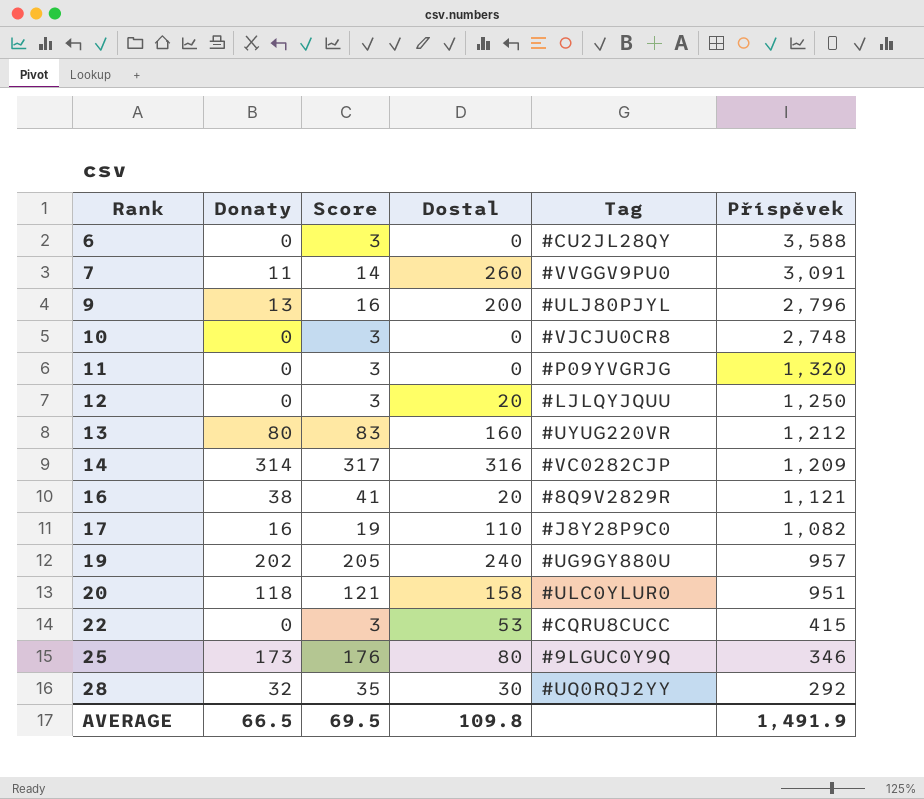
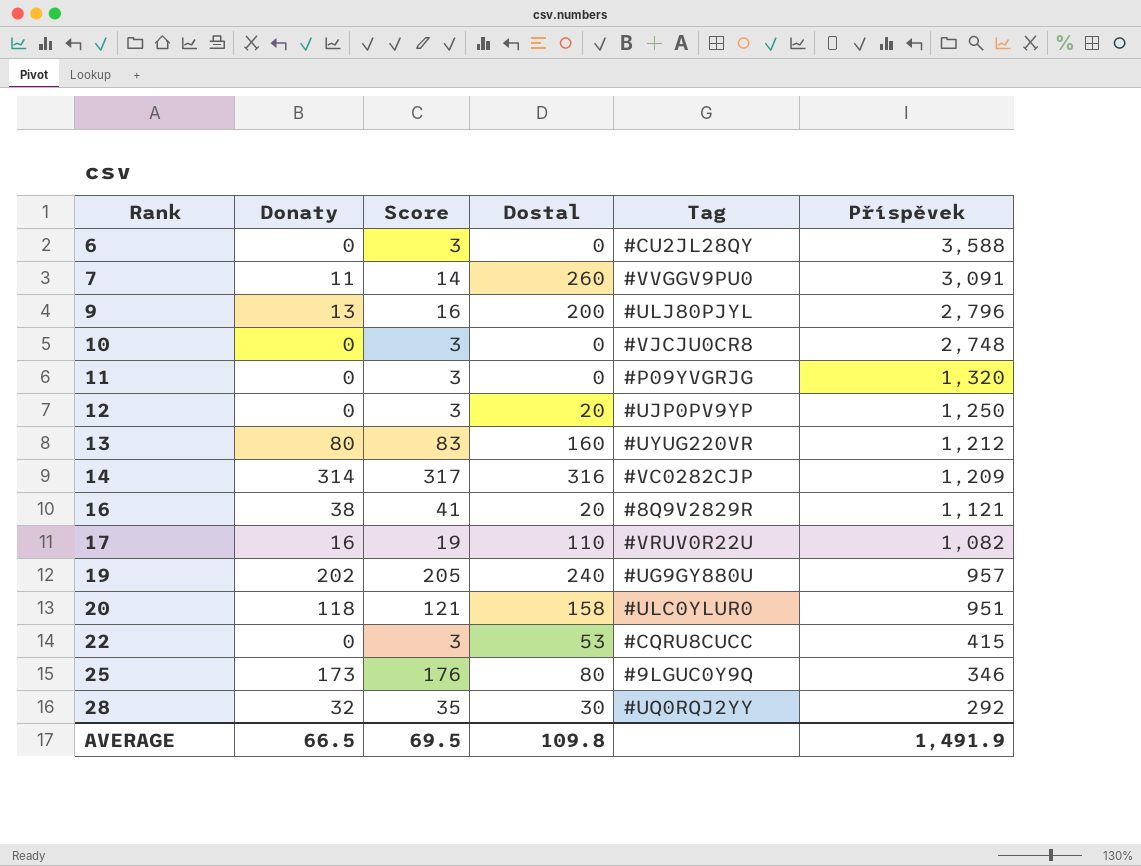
12 | Tag: #LJLQYJQUU -> #UJP0PV9YP
17 | Tag: #J8Y28P9C0 -> #VRUV0R22U

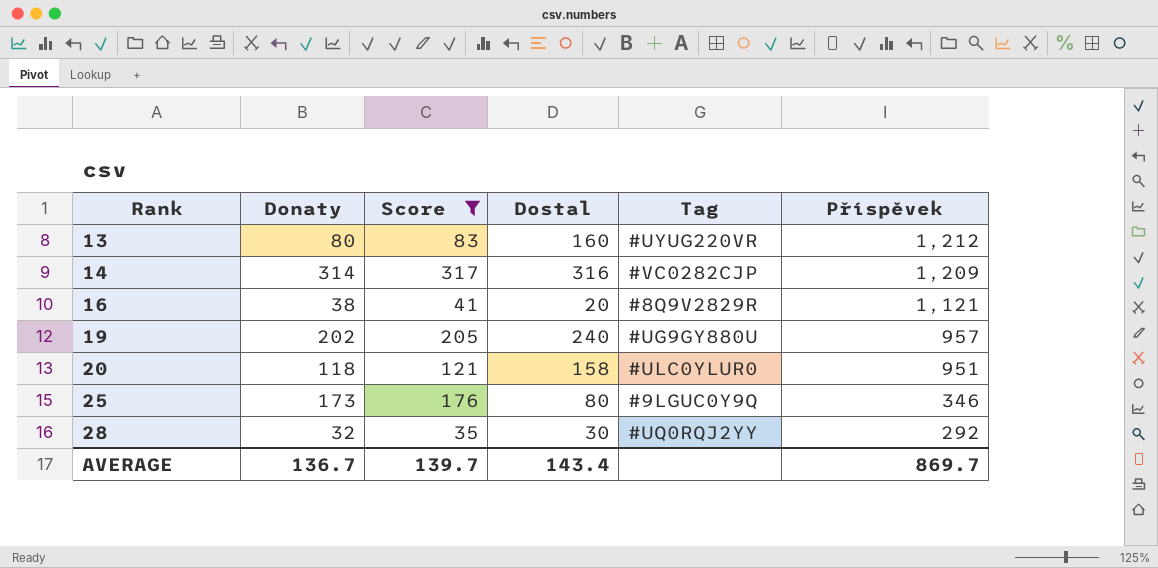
filter: none -> Score >= 35
AVERAGE | Donaty: 66.5 -> 136.7
AVERAGE | Score: 69.5 -> 139.7
AVERAGE | Dostal: 109.8 -> 143.4
AVERAGE | Příspěvek: 1,491.9 -> 869.7

